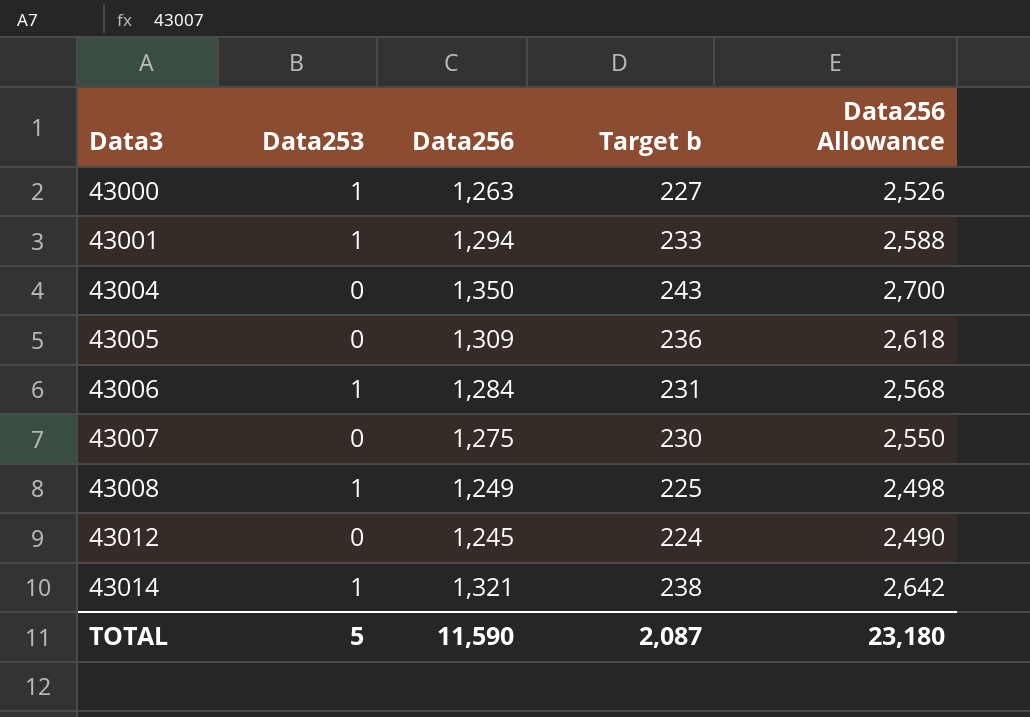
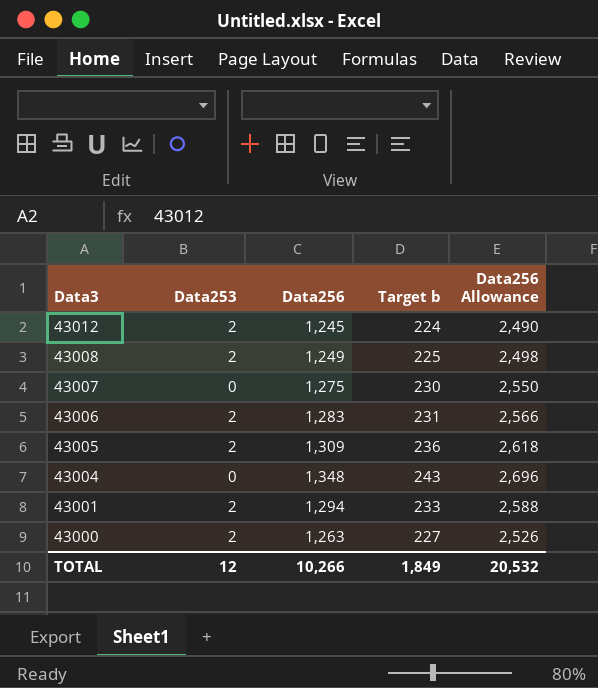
row order: Data3 ascending -> Data3 descending
row 43014: 1 | 1,321 | 238 | 2,642 -> none
43012 | Data253: 0 -> 2
43008 | Data253: 1 -> 2
43006 | Data253: 1 -> 2
43006 | Data256: 1,284 -> 1,283
43006 | Data256 Allowance: 2,568 -> 2,566
43005 | Data253: 0 -> 2
43004 | Data256: 1,350 -> 1,348
43004 | Data256 Allowance: 2,700 -> 2,696
43001 | Data253: 1 -> 2
43000 | Data253: 1 -> 2
TOTAL | Data253: 5 -> 12
TOTAL | Data256: 11,590 -> 10,266
TOTAL | Target b: 2,087 -> 1,849
TOTAL | Data256 Allowance: 23,180 -> 20,532

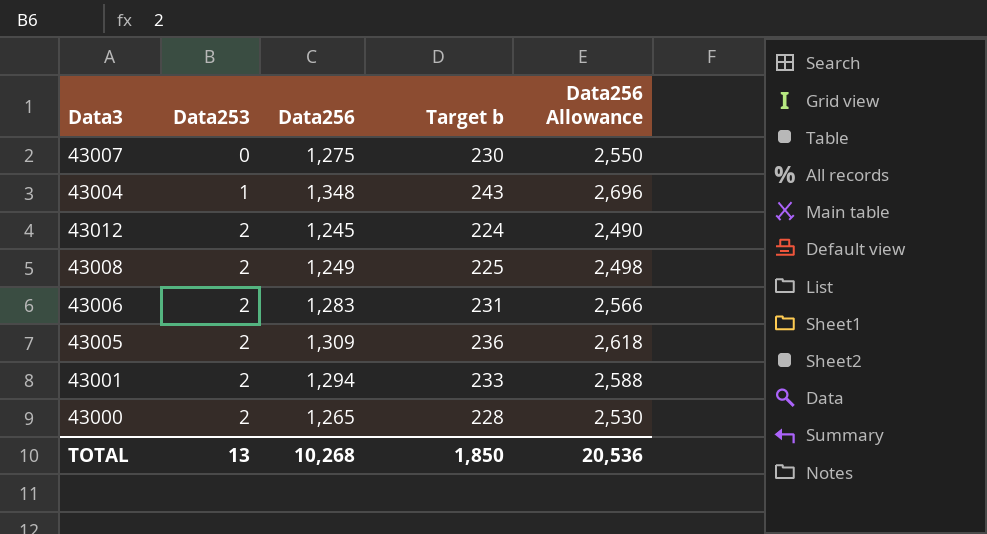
row order: Data3 descending -> Data253 ascending
43004 | Data253: 0 -> 1
43000 | Data256: 1,263 -> 1,265
43000 | Target b: 227 -> 228
43000 | Data256 Allowance: 2,526 -> 2,530
TOTAL | Data253: 12 -> 13
TOTAL | Data256: 10,266 -> 10,268
TOTAL | Target b: 1,849 -> 1,850
TOTAL | Data256 Allowance: 20,532 -> 20,536

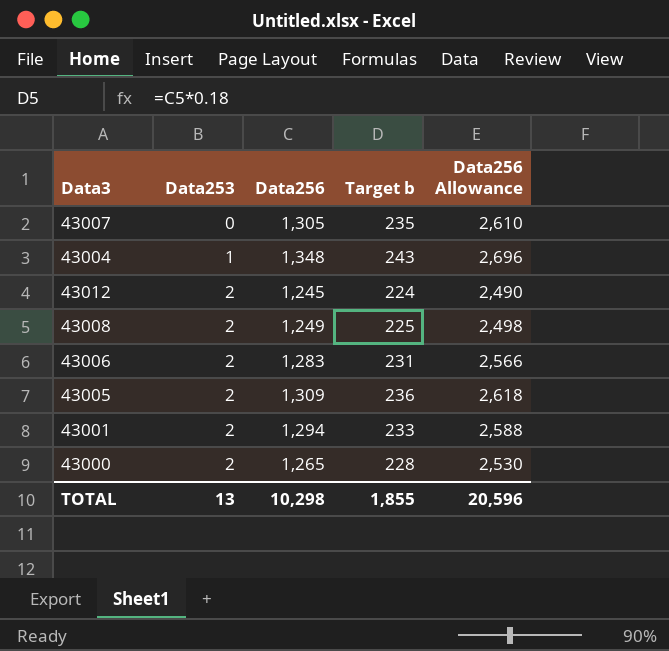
43007 | Data256: 1,275 -> 1,305
43007 | Target b: 230 -> 235
43007 | Data256 Allowance: 2,550 -> 2,610
TOTAL | Data256: 10,268 -> 10,298
TOTAL | Target b: 1,850 -> 1,855
TOTAL | Data256 Allowance: 20,536 -> 20,596

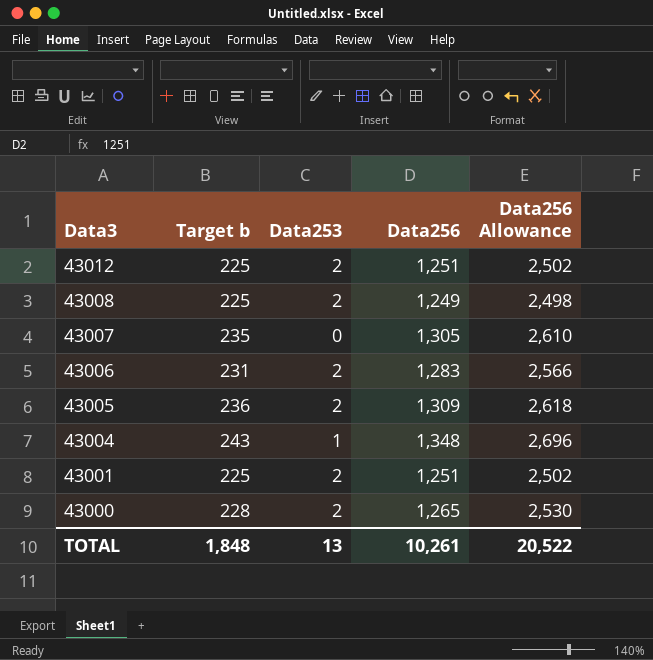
row order: Data253 ascending -> Data3 descending
column Target b | position: 4 -> 2
43012 | Target b: 224 -> 225
43012 | Data256: 1,245 -> 1,251
43012 | Data256 Allowance: 2,490 -> 2,502
43001 | Target b: 233 -> 225
43001 | Data256: 1,294 -> 1,251
43001 | Data256 Allowance: 2,588 -> 2,502
TOTAL | Target b: 1,855 -> 1,848
TOTAL | Data256: 10,298 -> 10,261
TOTAL | Data256 Allowance: 20,596 -> 20,522

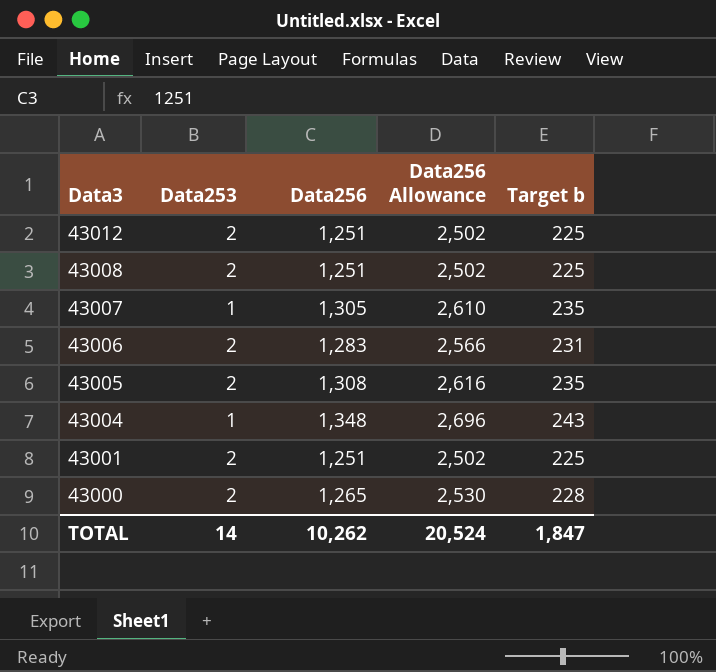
column Target b | position: 2 -> 5
43008 | Data256: 1,249 -> 1,251
43008 | Data256 Allowance: 2,498 -> 2,502
43007 | Data253: 0 -> 1
43005 | Data256: 1,309 -> 1,308
43005 | Data256 Allowance: 2,618 -> 2,616
43005 | Target b: 236 -> 235
TOTAL | Data253: 13 -> 14
TOTAL | Data256: 10,261 -> 10,262
TOTAL | Data256 Allowance: 20,522 -> 20,524
TOTAL | Target b: 1,848 -> 1,847

